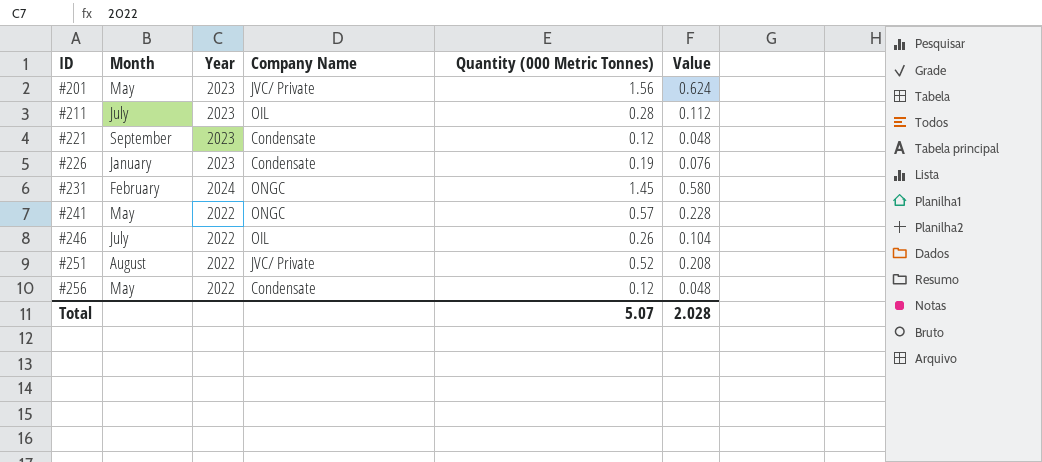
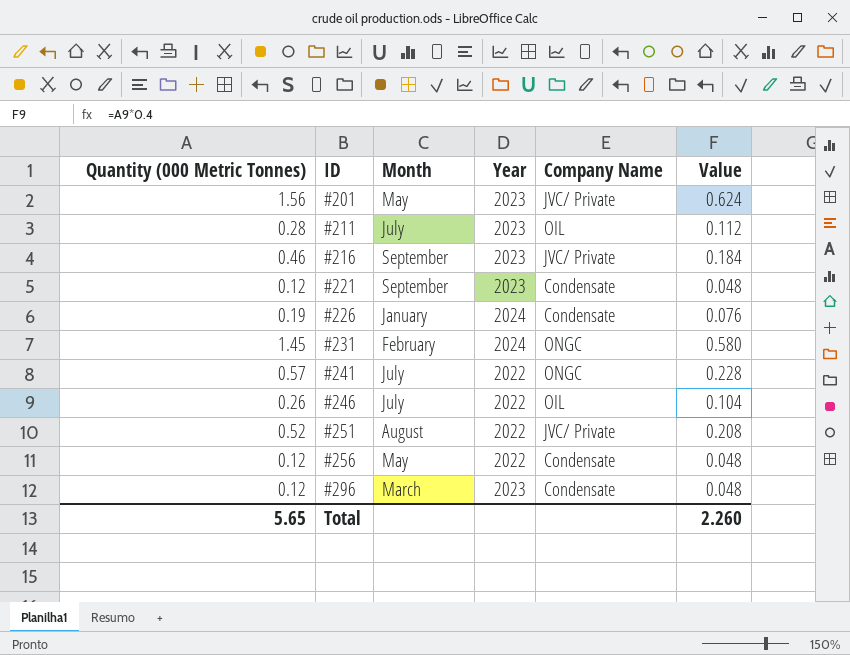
column Quantity (000 Metric Tonnes) | position: 5 -> 1
row #216: none -> 0.46 | September | 2023 | JVC/ Private | 0.184
#226 | Year: 2023 -> 2024
#241 | Month: May -> July
row #296: none -> 0.12 | March | 2023 | Condensate | 0.048
Total | Quantity (000 Metric Tonnes): 5.07 -> 5.65
Total | Value: 2.028 -> 2.260

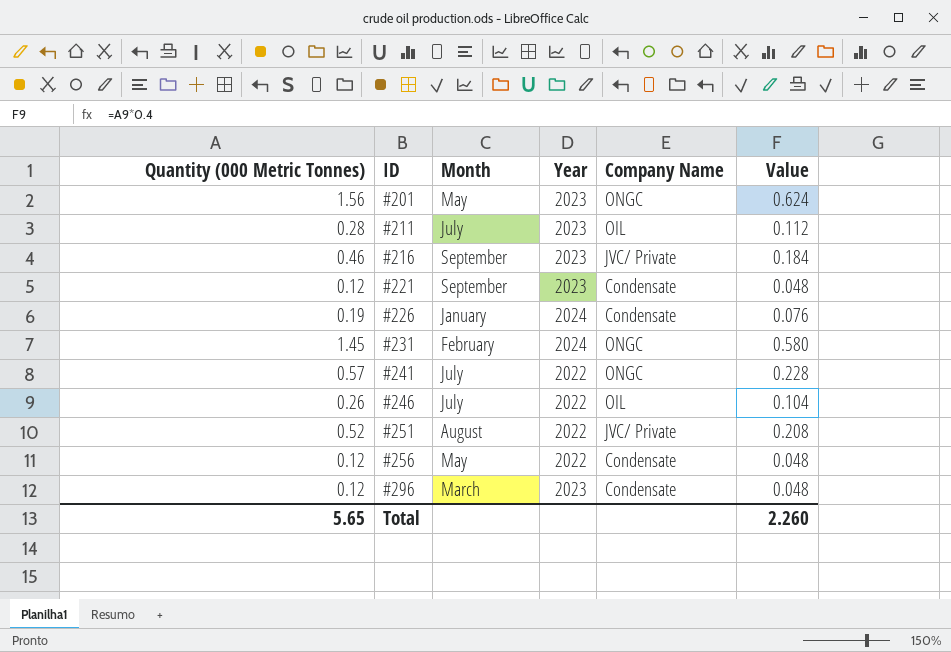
#201 | Company Name: JVC/ Private -> ONGC

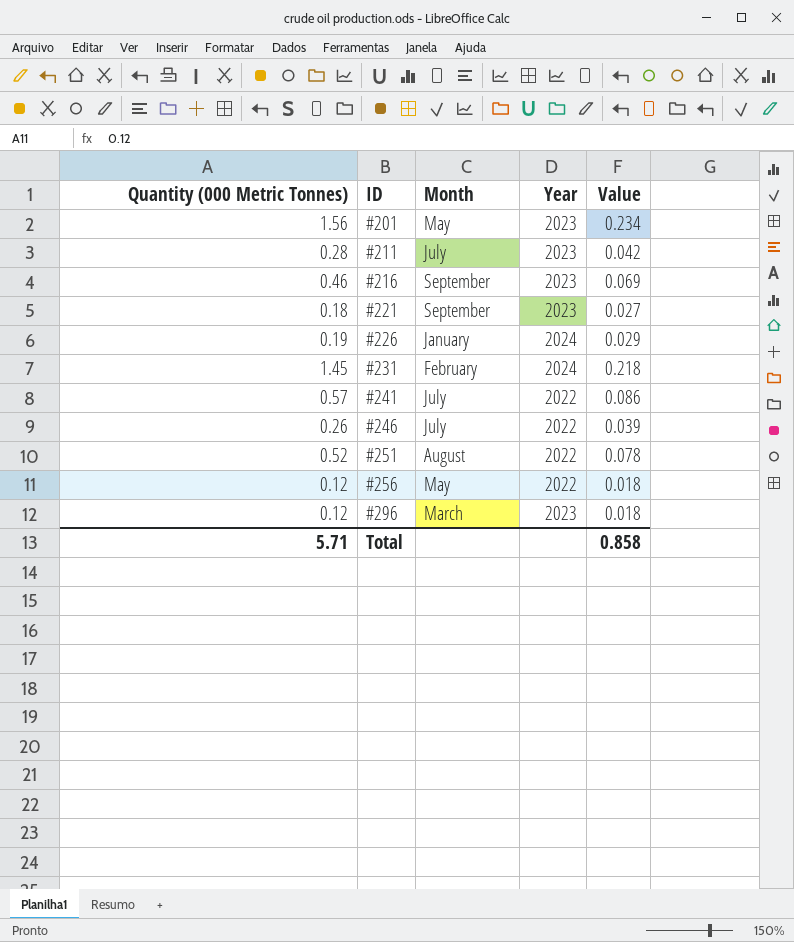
column Company Name | position: 5 -> none
column Value | formula: [Quantity (000 Metric Tonnes)] * 0.4 -> [Quantity (000 Metric Tonnes)] * 0.15
#221 | Quantity (000 Metric Tonnes): 0.12 -> 0.18
Total | Quantity (000 Metric Tonnes): 5.65 -> 5.71
Total | Value: 2.260 -> 0.858

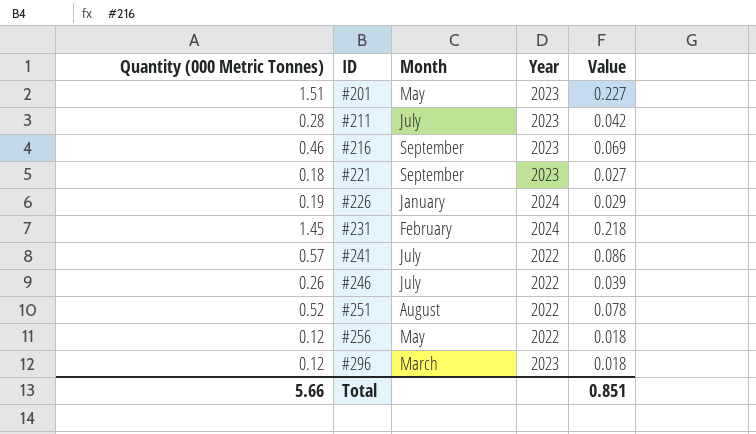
#201 | Quantity (000 Metric Tonnes): 1.56 -> 1.51
#201 | Value: 0.234 -> 0.227
Total | Quantity (000 Metric Tonnes): 5.71 -> 5.66
Total | Value: 0.858 -> 0.851

